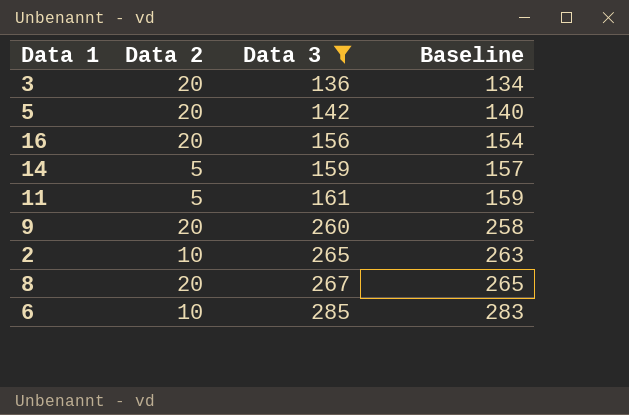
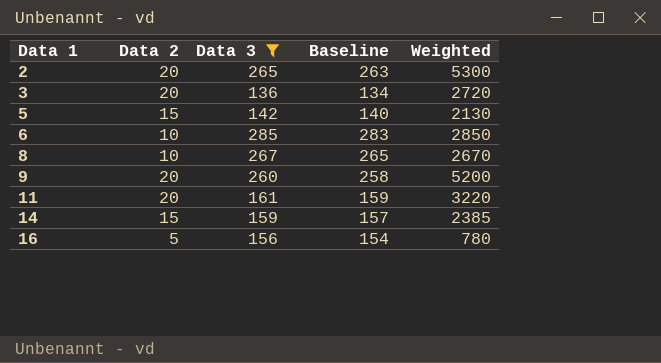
row order: Data 3 ascending -> Data 1 ascending
column Weighted | formula: none -> [Data 2] * [Data 3]
2 | Data 2: 10 -> 20
5 | Data 2: 20 -> 15
8 | Data 2: 20 -> 10
11 | Data 2: 5 -> 20
14 | Data 2: 5 -> 15
16 | Data 2: 20 -> 5

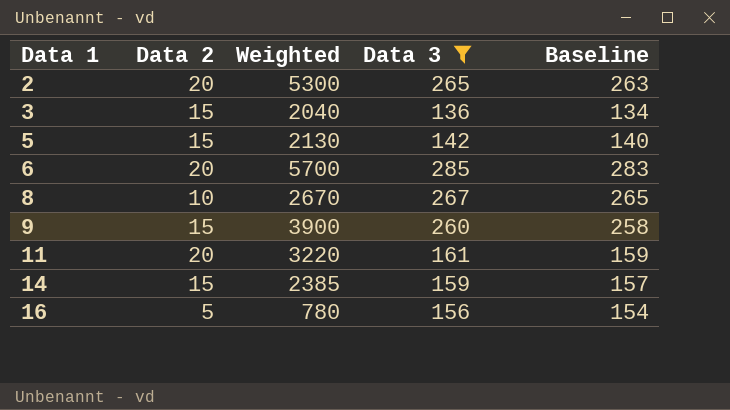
column Weighted | position: 5 -> 3
3 | Data 2: 20 -> 15
3 | Weighted: 2720 -> 2040
6 | Data 2: 10 -> 20
6 | Weighted: 2850 -> 5700
9 | Data 2: 20 -> 15
9 | Weighted: 5200 -> 3900

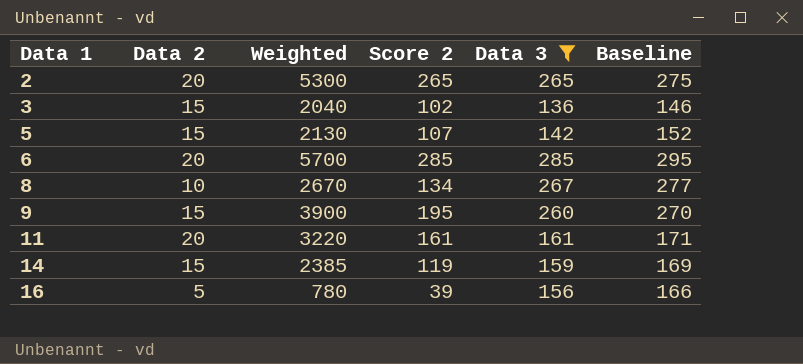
column Score 2 | formula: none -> [Weighted] * 0.05
column Baseline | formula: [Data 3] - 2 -> [Data 3] + 10

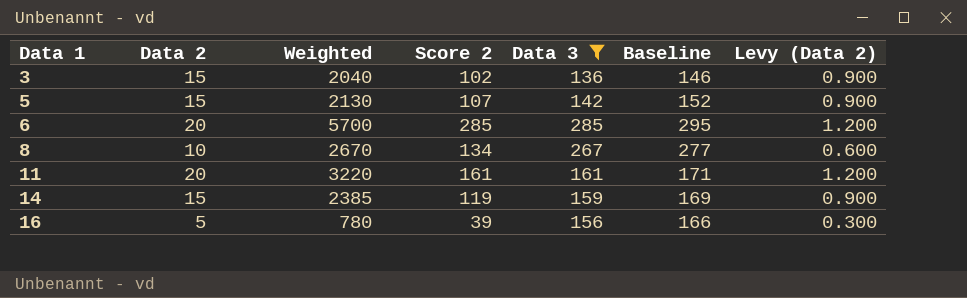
column Levy (Data 2) | formula: none -> [Data 2] * 0.06
row 2: 20 | 5300 | 265 | 265 | 275 -> none
row 9: 15 | 3900 | 195 | 260 | 270 -> none

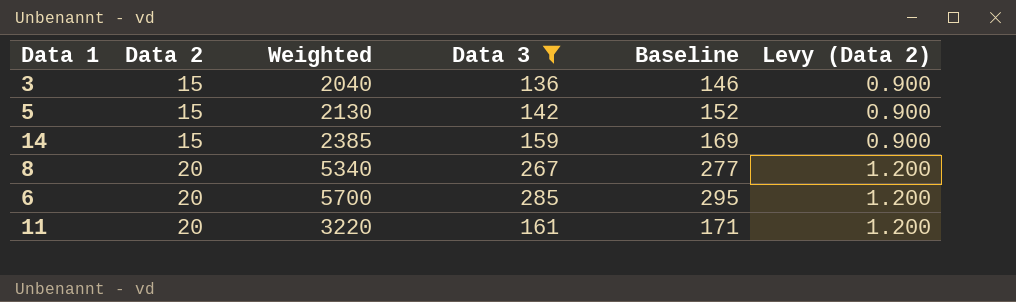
row order: Data 1 ascending -> Data 2 ascending
column Score 2 | formula: [Weighted] * 0.05 -> none
row 16: 5 | 780 | 39 | 156 | 166 | 0.300 -> none
8 | Data 2: 10 -> 20
8 | Weighted: 2670 -> 5340
8 | Levy (Data 2): 0.600 -> 1.200

